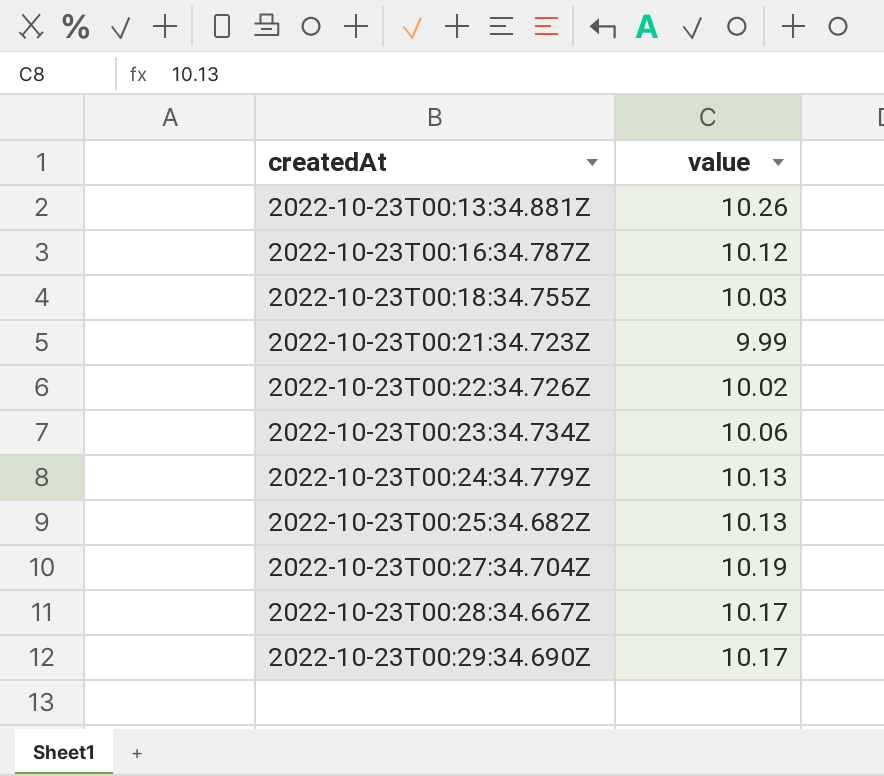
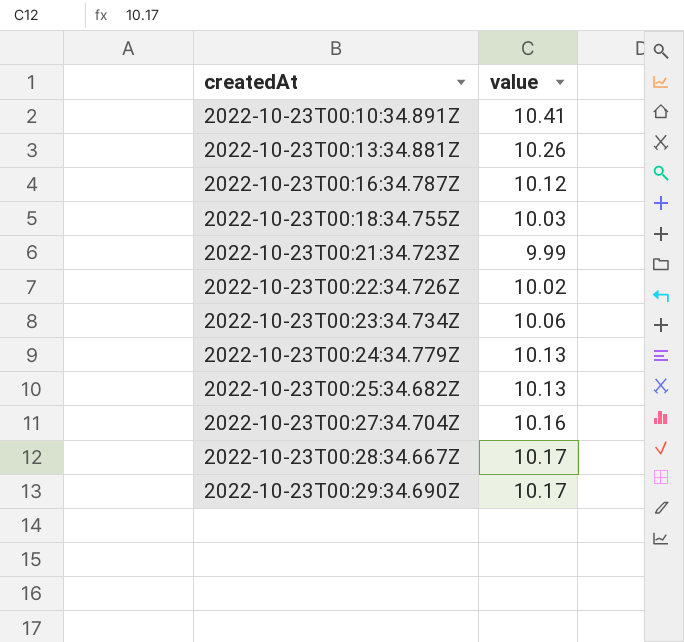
row 2022-10-23T00:10:34.891Z: none -> 10.41
2022-10-23T00:27:34.704Z | value: 10.19 -> 10.16

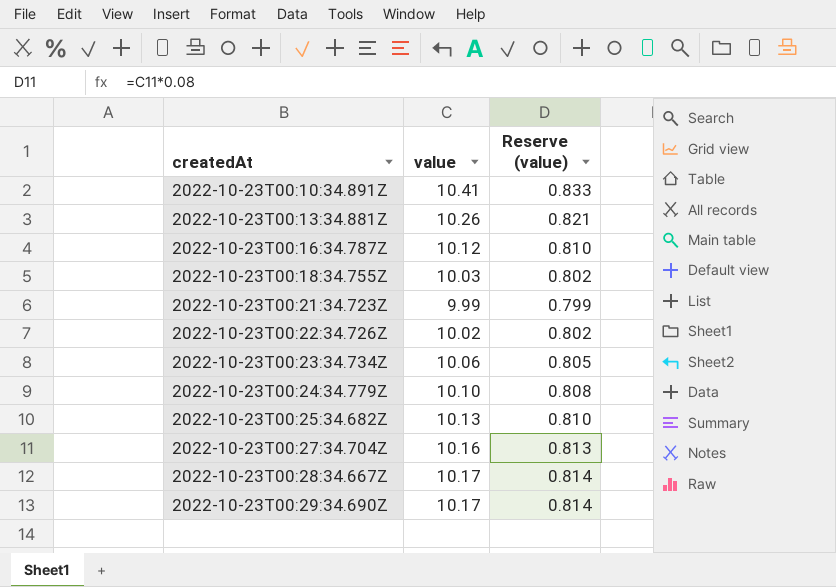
column Reserve (value) | formula: none -> [value] * 0.08
2022-10-23T00:24:34.779Z | value: 10.13 -> 10.10

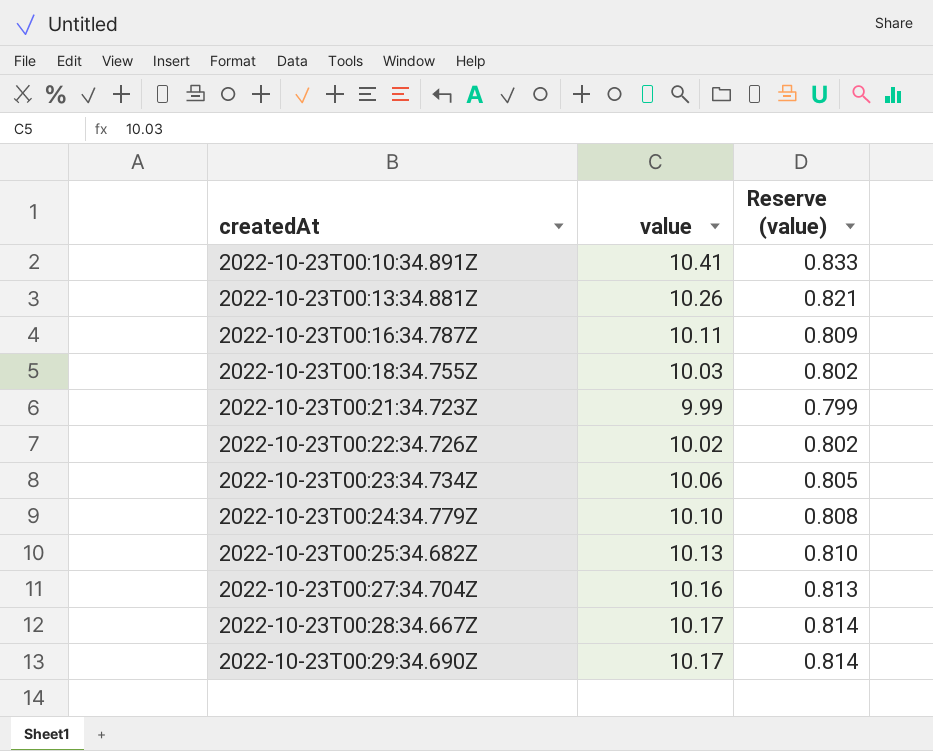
2022-10-23T00:16:34.787Z | value: 10.12 -> 10.11
2022-10-23T00:16:34.787Z | Reserve (value): 0.810 -> 0.809

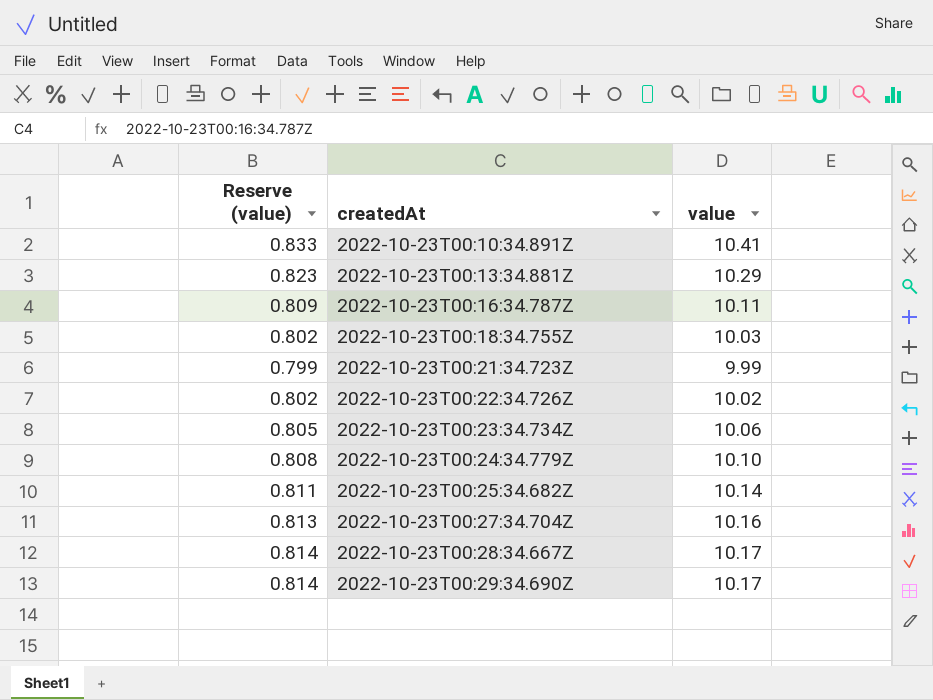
column Reserve (value) | position: 3 -> 1
2022-10-23T00:13:34.881Z | Reserve (value): 0.821 -> 0.823
2022-10-23T00:13:34.881Z | value: 10.26 -> 10.29
2022-10-23T00:25:34.682Z | Reserve (value): 0.810 -> 0.811
2022-10-23T00:25:34.682Z | value: 10.13 -> 10.14

